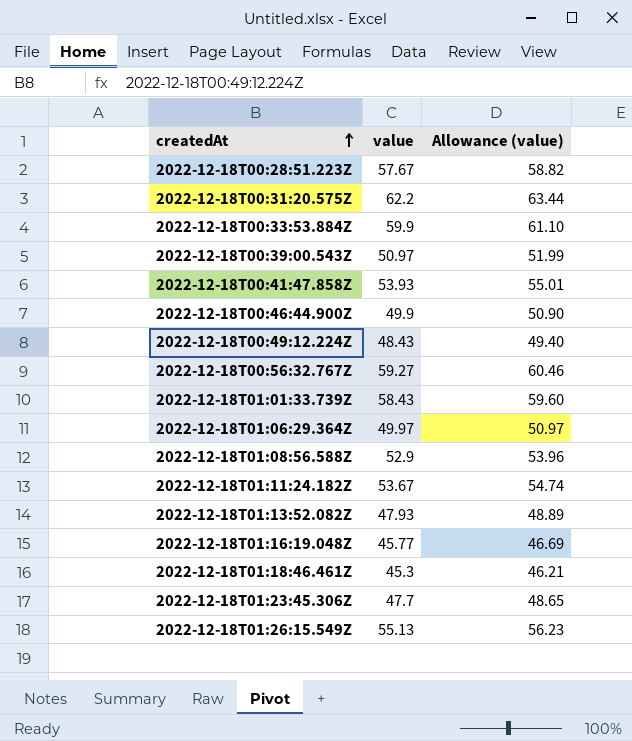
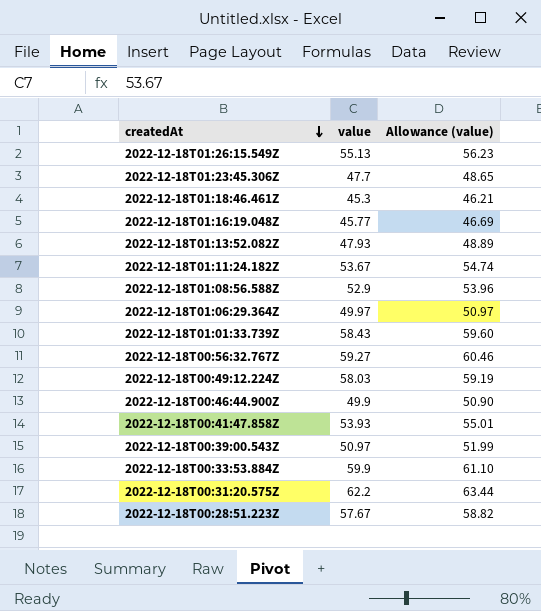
row order: createdAt ascending -> createdAt descending
2022-12-18T00:49:12.224Z | value: 48.43 -> 58.03
2022-12-18T00:49:12.224Z | Allowance (value): 49.40 -> 59.19

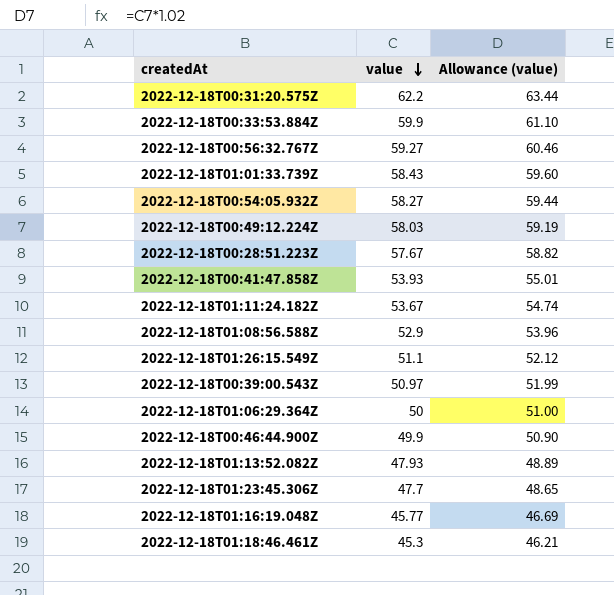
row order: createdAt descending -> value descending
row 2022-12-18T00:54:05.932Z: none -> 58.27 | 59.44
2022-12-18T01:26:15.549Z | value: 55.13 -> 51.1
2022-12-18T01:26:15.549Z | Allowance (value): 56.23 -> 52.12
2022-12-18T01:06:29.364Z | value: 49.97 -> 50
2022-12-18T01:06:29.364Z | Allowance (value): 50.97 -> 51.00

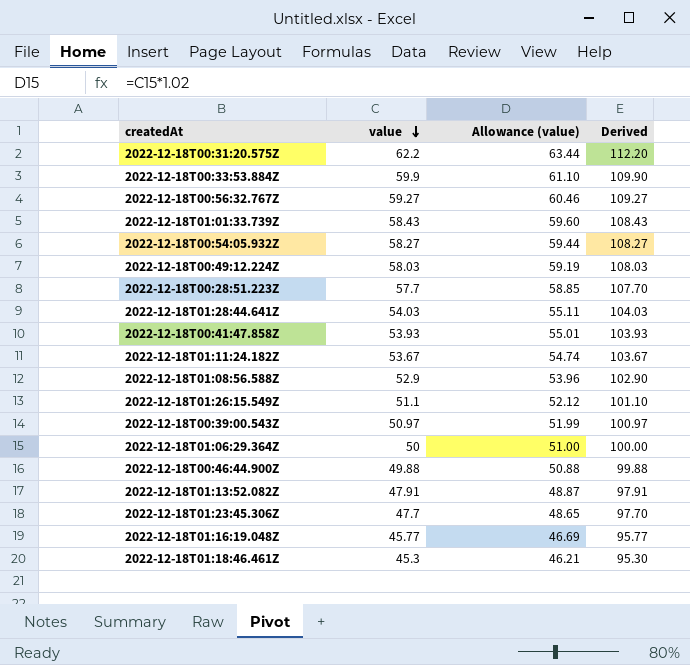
column Derived | formula: none -> [value] + 50
2022-12-18T00:28:51.223Z | value: 57.67 -> 57.7
2022-12-18T00:28:51.223Z | Allowance (value): 58.82 -> 58.85
row 2022-12-18T01:28:44.641Z: none -> 54.03 | 55.11 | 104.03
2022-12-18T00:46:44.900Z | value: 49.9 -> 49.88
2022-12-18T00:46:44.900Z | Allowance (value): 50.90 -> 50.88
2022-12-18T01:13:52.082Z | value: 47.93 -> 47.91
2022-12-18T01:13:52.082Z | Allowance (value): 48.89 -> 48.87

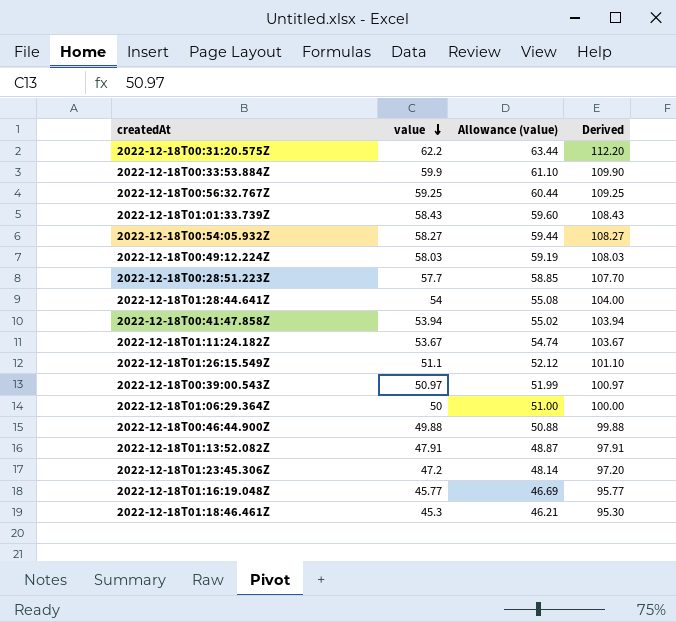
row 2022-12-18T01:08:56.588Z: 52.9 | 53.96 | 102.90 -> none
2022-12-18T00:56:32.767Z | value: 59.27 -> 59.25
2022-12-18T00:56:32.767Z | Allowance (value): 60.46 -> 60.44
2022-12-18T00:56:32.767Z | Derived: 109.27 -> 109.25
2022-12-18T01:28:44.641Z | value: 54.03 -> 54
2022-12-18T01:28:44.641Z | Allowance (value): 55.11 -> 55.08
2022-12-18T01:28:44.641Z | Derived: 104.03 -> 104.00
2022-12-18T00:41:47.858Z | value: 53.93 -> 53.94
2022-12-18T00:41:47.858Z | Allowance (value): 55.01 -> 55.02
2022-12-18T00:41:47.858Z | Derived: 103.93 -> 103.94
2022-12-18T01:23:45.306Z | value: 47.7 -> 47.2
2022-12-18T01:23:45.306Z | Allowance (value): 48.65 -> 48.14
2022-12-18T01:23:45.306Z | Derived: 97.70 -> 97.20

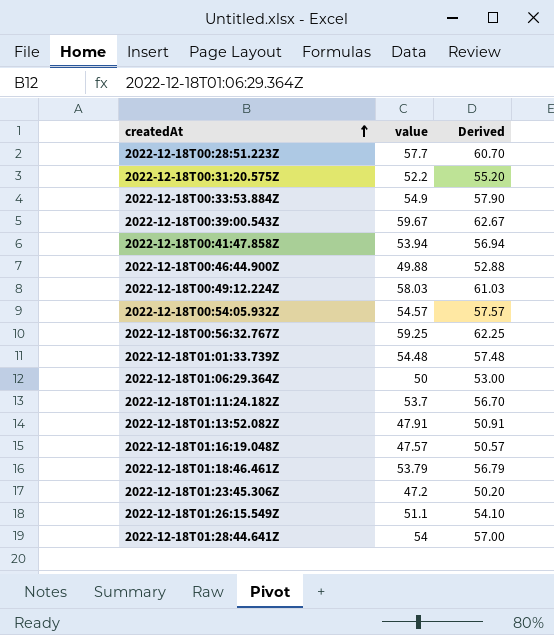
row order: value descending -> createdAt ascending
column Allowance (value) | formula: [value] * 1.02 -> none
column Derived | formula: [value] + 50 -> [value] + 3
2022-12-18T00:31:20.575Z | value: 62.2 -> 52.2
2022-12-18T00:33:53.884Z | value: 59.9 -> 54.9
2022-12-18T00:39:00.543Z | value: 50.97 -> 59.67
2022-12-18T00:54:05.932Z | value: 58.27 -> 54.57
2022-12-18T01:01:33.739Z | value: 58.43 -> 54.48
2022-12-18T01:11:24.182Z | value: 53.67 -> 53.7
2022-12-18T01:16:19.048Z | value: 45.77 -> 47.57
2022-12-18T01:18:46.461Z | value: 45.3 -> 53.79

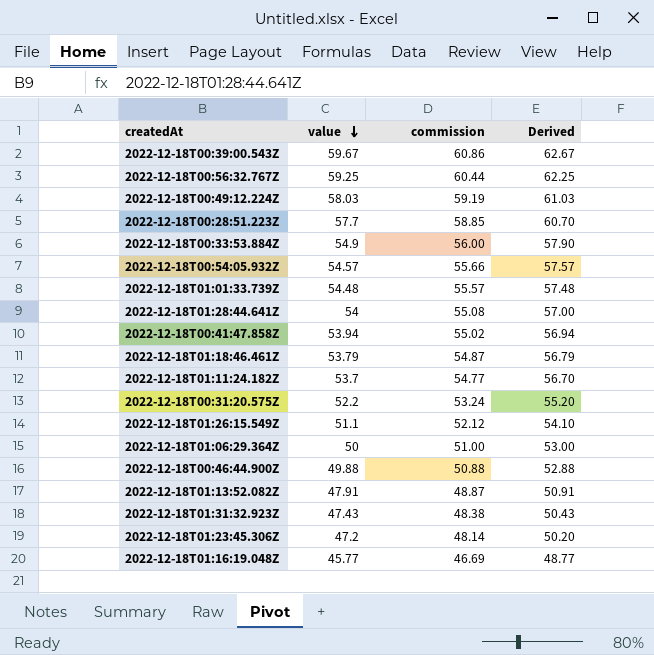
row order: createdAt ascending -> value descending
column commission | formula: none -> [value] * 1.02
row 2022-12-18T01:31:32.923Z: none -> 47.43 | 48.38 | 50.43
2022-12-18T01:16:19.048Z | value: 47.57 -> 45.77
2022-12-18T01:16:19.048Z | Derived: 50.57 -> 48.77

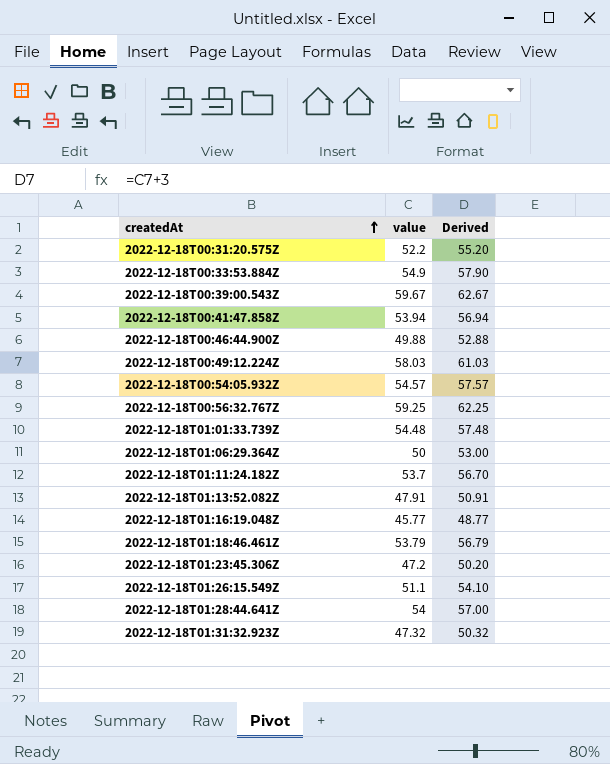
row order: value descending -> createdAt ascending
column commission | formula: [value] * 1.02 -> none
row 2022-12-18T00:28:51.223Z: 57.7 | 58.85 | 60.70 -> none
2022-12-18T01:31:32.923Z | value: 47.43 -> 47.32
2022-12-18T01:31:32.923Z | Derived: 50.43 -> 50.32

